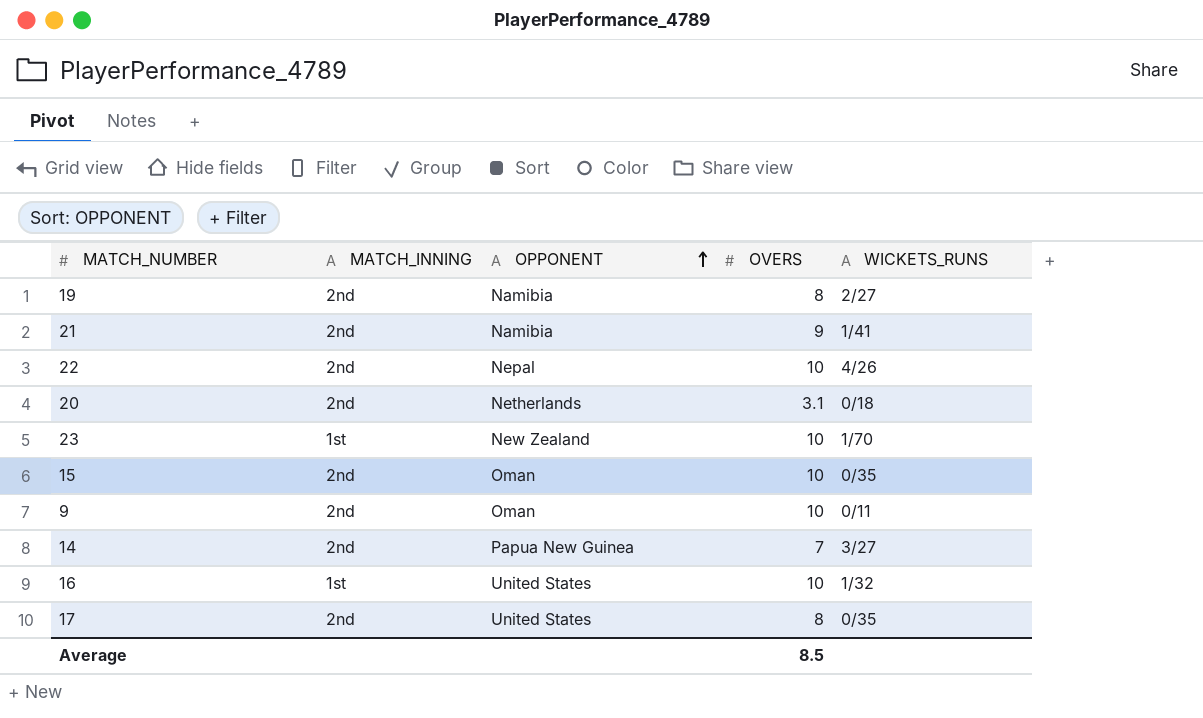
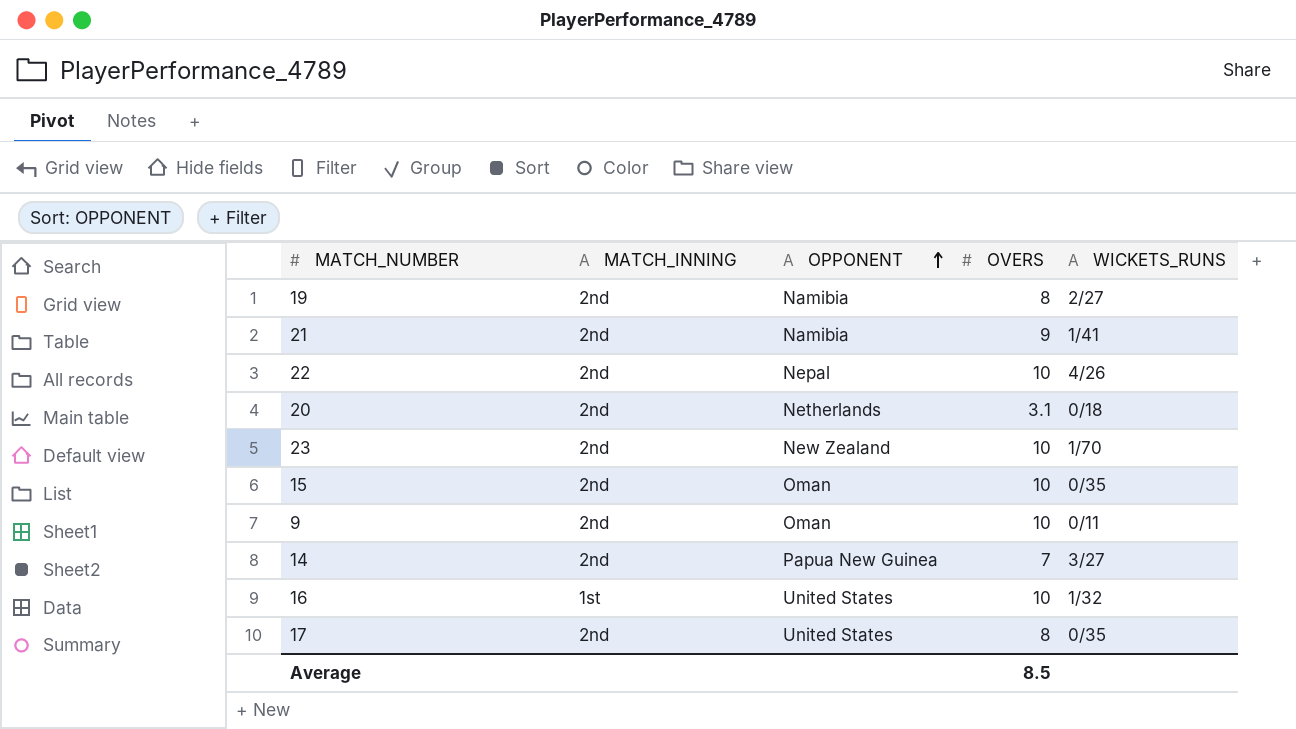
23 | MATCH_INNING: 1st -> 2nd

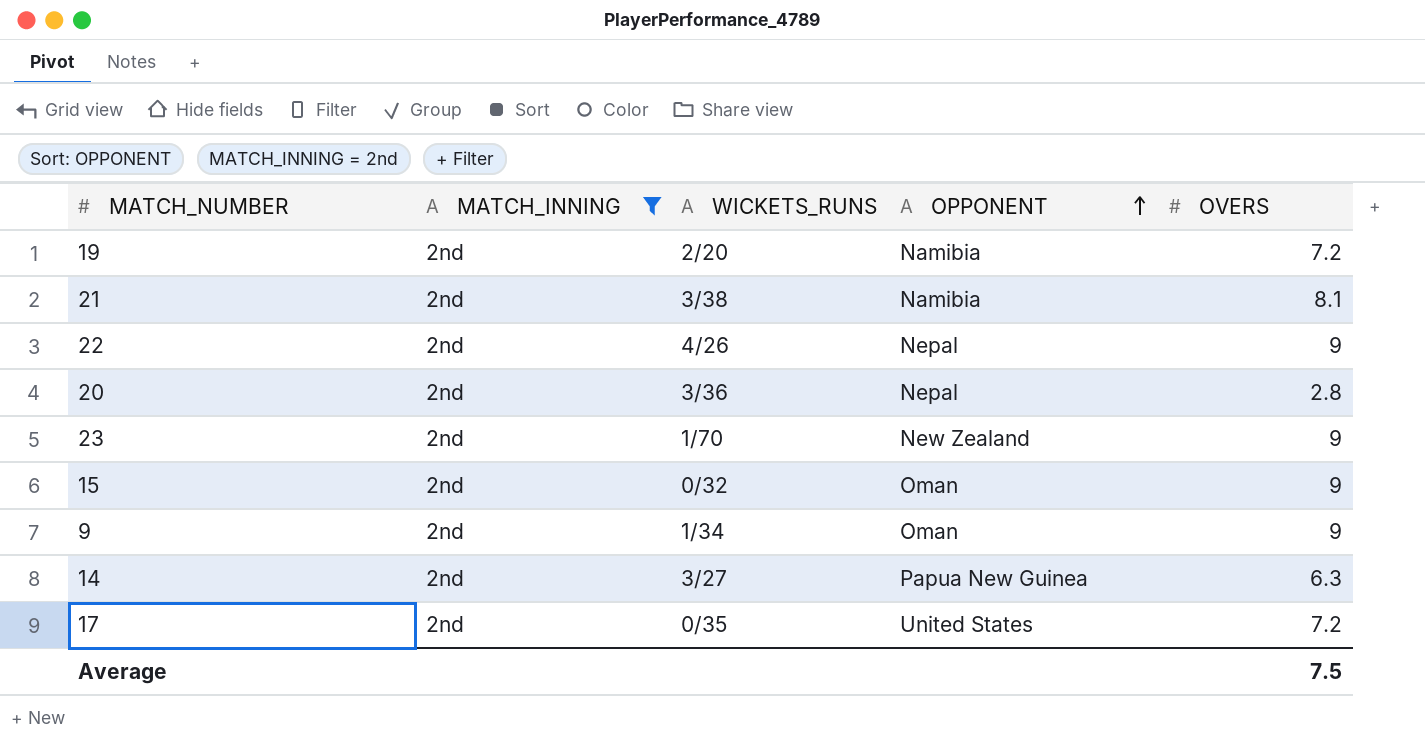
filter: none -> MATCH_INNING = 2nd
column WICKETS_RUNS | position: 5 -> 3
19 | WICKETS_RUNS: 2/27 -> 2/20
19 | OVERS: 8 -> 7.2
21 | WICKETS_RUNS: 1/41 -> 3/38
21 | OVERS: 9 -> 8.1
22 | OVERS: 10 -> 9
20 | WICKETS_RUNS: 0/18 -> 3/36
20 | OPPONENT: Netherlands -> Nepal
20 | OVERS: 3.1 -> 2.8
23 | OVERS: 10 -> 9
15 | WICKETS_RUNS: 0/35 -> 0/32
15 | OVERS: 10 -> 9
9 | WICKETS_RUNS: 0/11 -> 1/34
9 | OVERS: 10 -> 9
14 | OVERS: 7 -> 6.3
17 | OVERS: 8 -> 7.2
Average | OVERS: 8.5 -> 7.5

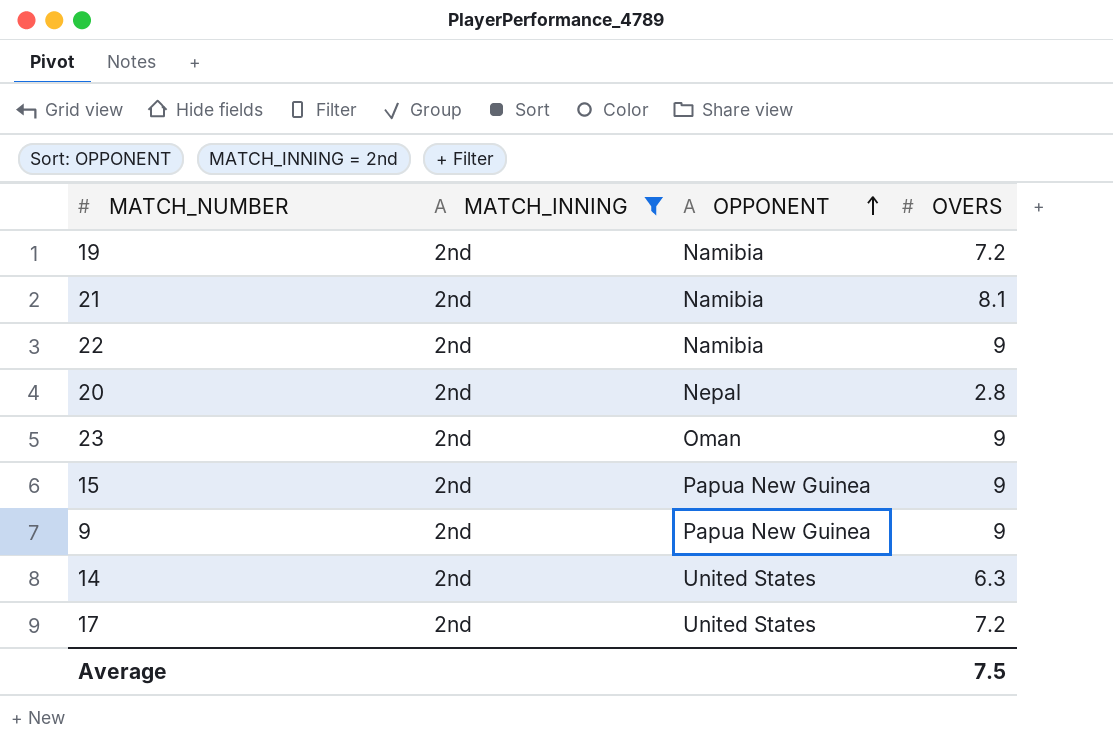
column WICKETS_RUNS | position: 3 -> none
22 | OPPONENT: Nepal -> Namibia
23 | OPPONENT: New Zealand -> Oman
15 | OPPONENT: Oman -> Papua New Guinea
9 | OPPONENT: Oman -> Papua New Guinea
14 | OPPONENT: Papua New Guinea -> United States

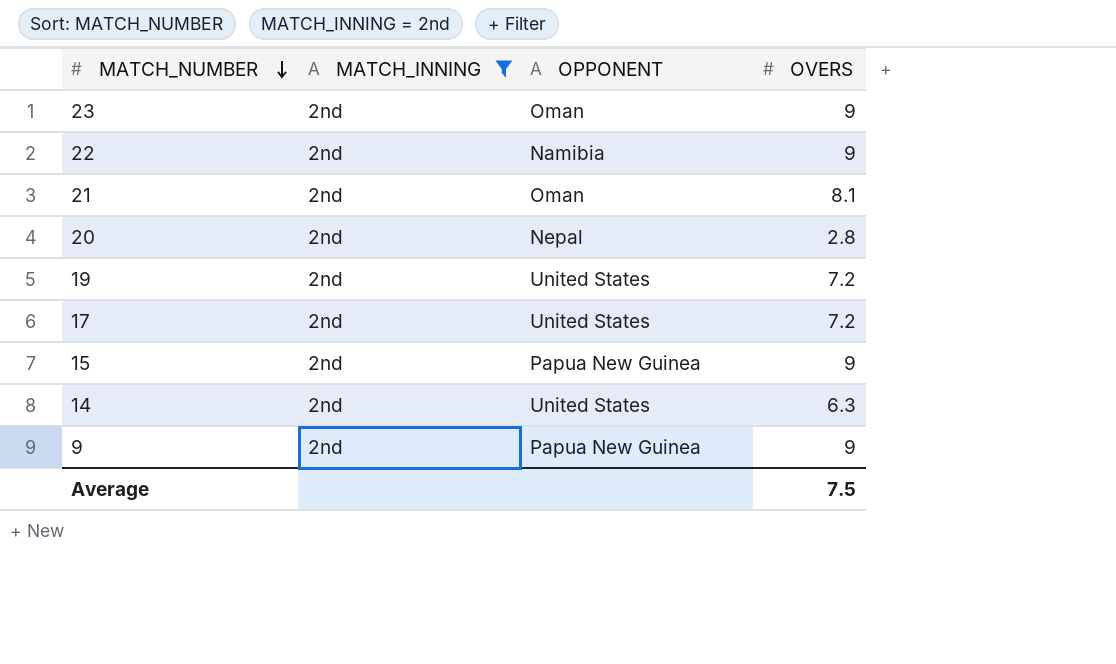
row order: OPPONENT ascending -> MATCH_NUMBER descending
21 | OPPONENT: Namibia -> Oman
19 | OPPONENT: Namibia -> United States

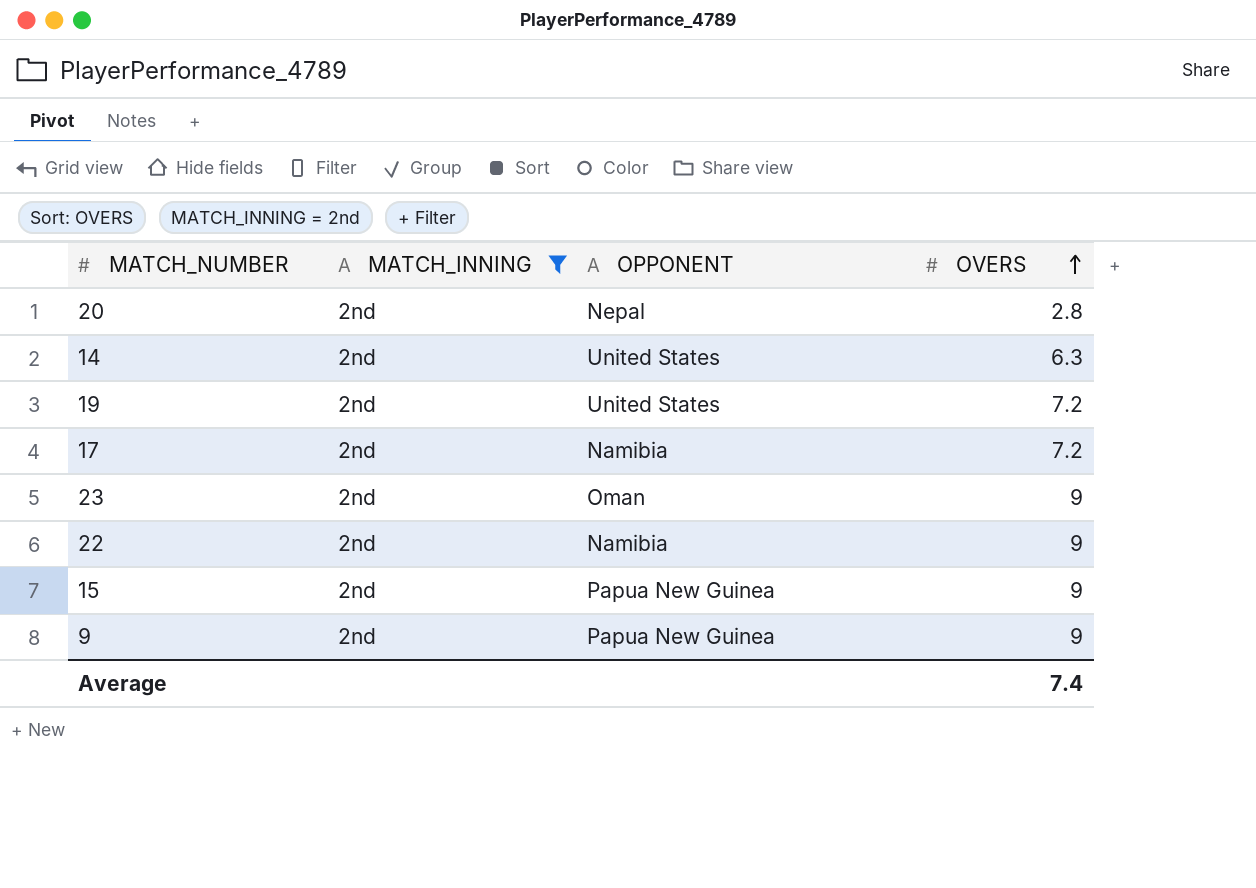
row order: MATCH_NUMBER descending -> OVERS ascending
row 21: 2nd | Oman | 8.1 -> none
17 | OPPONENT: United States -> Namibia
Average | OVERS: 7.5 -> 7.4

